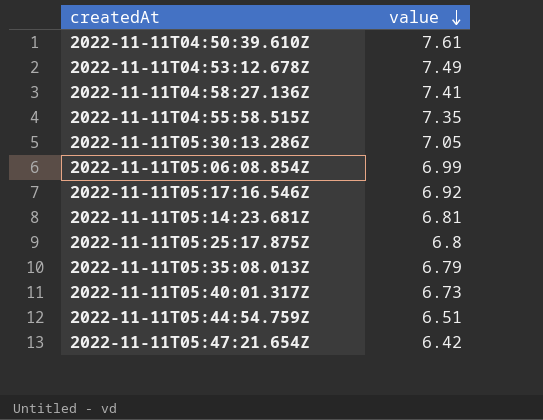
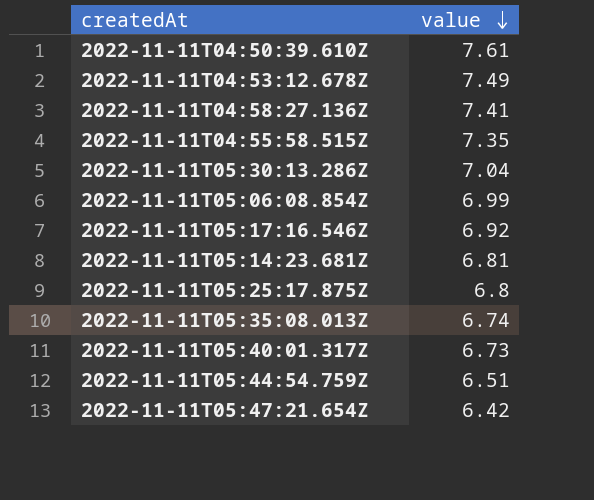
2022-11-11T05:30:13.286Z | value: 7.05 -> 7.04
2022-11-11T05:35:08.013Z | value: 6.79 -> 6.74

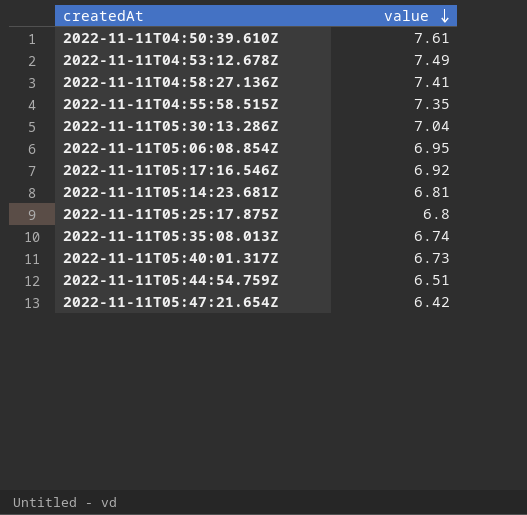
2022-11-11T05:06:08.854Z | value: 6.99 -> 6.95

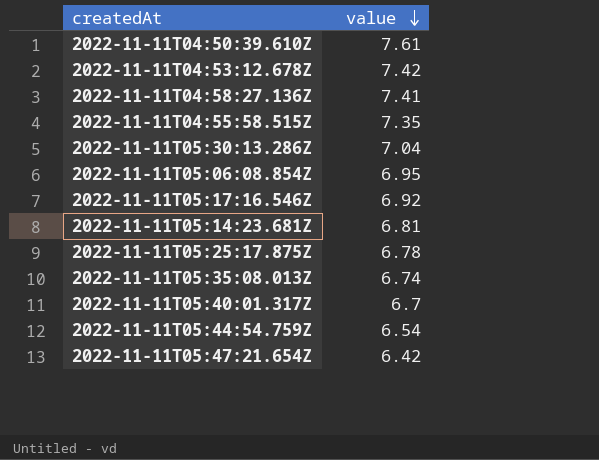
2022-11-11T04:53:12.678Z | value: 7.49 -> 7.42
2022-11-11T05:25:17.875Z | value: 6.8 -> 6.78
2022-11-11T05:40:01.317Z | value: 6.73 -> 6.7
2022-11-11T05:44:54.759Z | value: 6.51 -> 6.54

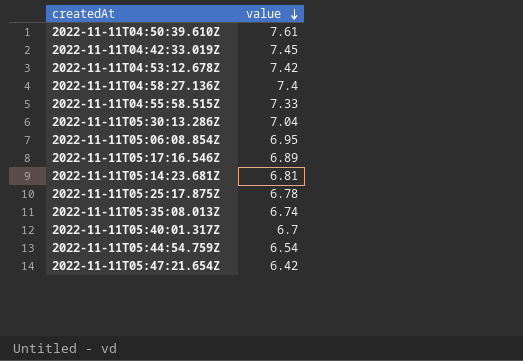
row 2022-11-11T04:42:33.019Z: none -> 7.45
2022-11-11T04:58:27.136Z | value: 7.41 -> 7.4
2022-11-11T04:55:58.515Z | value: 7.35 -> 7.33
2022-11-11T05:17:16.546Z | value: 6.92 -> 6.89

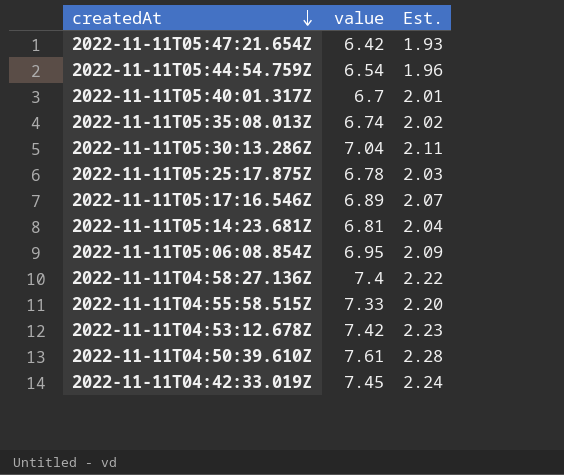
row order: value descending -> createdAt descending
column Est. | formula: none -> [value] * 0.3

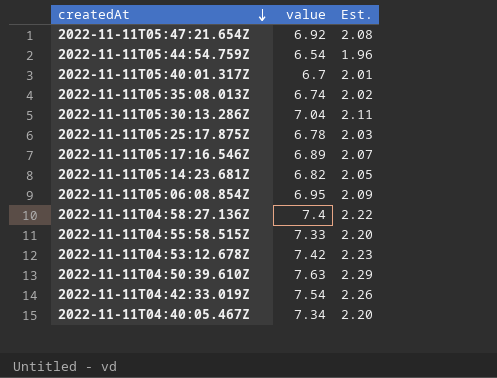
2022-11-11T05:47:21.654Z | value: 6.42 -> 6.92
2022-11-11T05:47:21.654Z | Est.: 1.93 -> 2.08
2022-11-11T05:14:23.681Z | value: 6.81 -> 6.82
2022-11-11T05:14:23.681Z | Est.: 2.04 -> 2.05
2022-11-11T04:50:39.610Z | value: 7.61 -> 7.63
2022-11-11T04:50:39.610Z | Est.: 2.28 -> 2.29
2022-11-11T04:42:33.019Z | value: 7.45 -> 7.54
2022-11-11T04:42:33.019Z | Est.: 2.24 -> 2.26
row 2022-11-11T04:40:05.467Z: none -> 7.34 | 2.20

